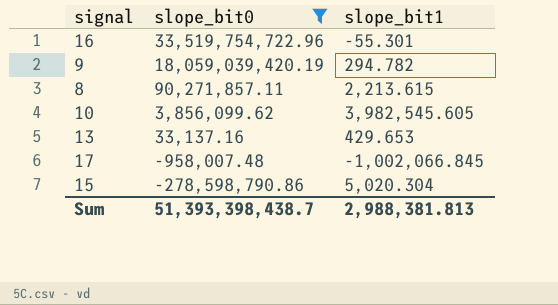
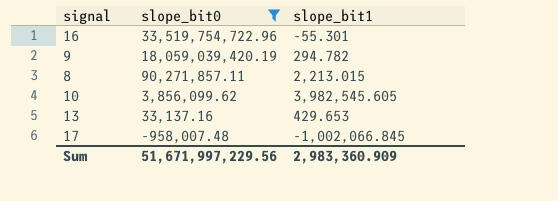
row 15: -278,598,790.86 | 5,020.304 -> none
8 | slope_bit1: 2,213.615 -> 2,213.015
Sum | slope_bit0: 51,393,398,438.7 -> 51,671,997,229.56
Sum | slope_bit1: 2,988,381.813 -> 2,983,360.909

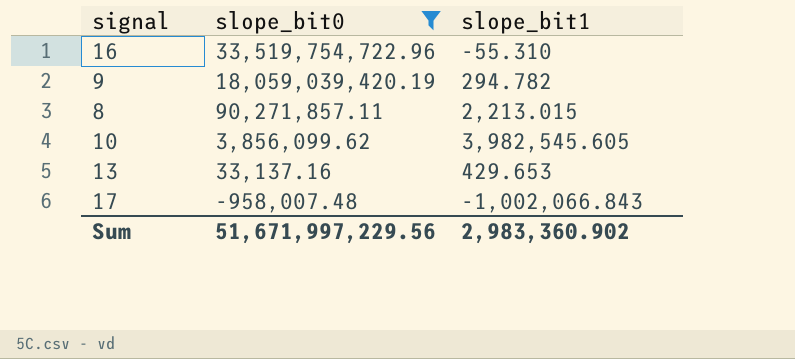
16 | slope_bit1: -55.301 -> -55.310
17 | slope_bit1: -1,002,066.845 -> -1,002,066.843
Sum | slope_bit1: 2,983,360.909 -> 2,983,360.902

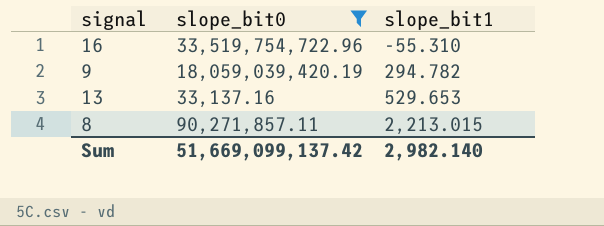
row order: slope_bit0 descending -> slope_bit1 ascending
row 10: 3,856,099.62 | 3,982,545.605 -> none
row 17: -958,007.48 | -1,002,066.843 -> none
13 | slope_bit1: 429.653 -> 529.653
Sum | slope_bit0: 51,671,997,229.56 -> 51,669,099,137.42
Sum | slope_bit1: 2,983,360.902 -> 2,982.140

